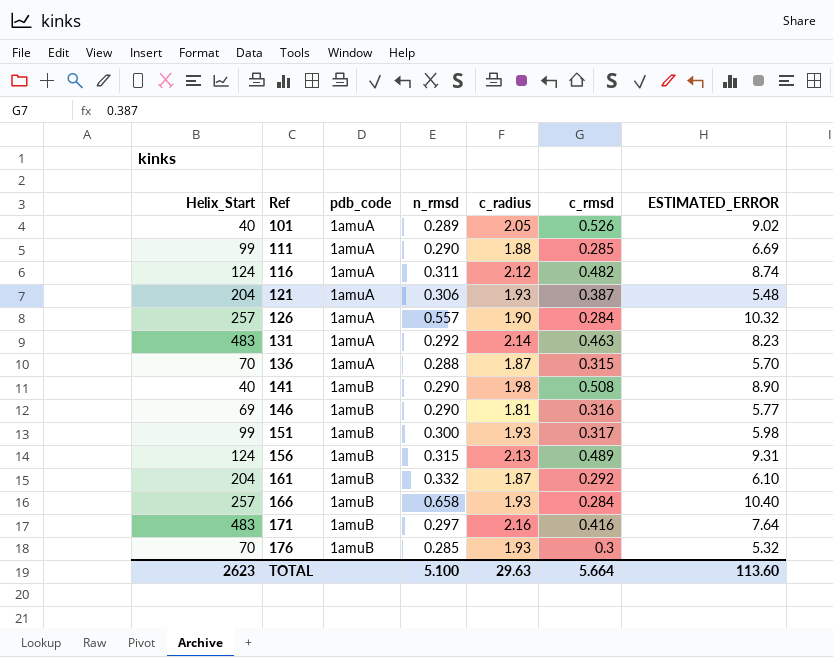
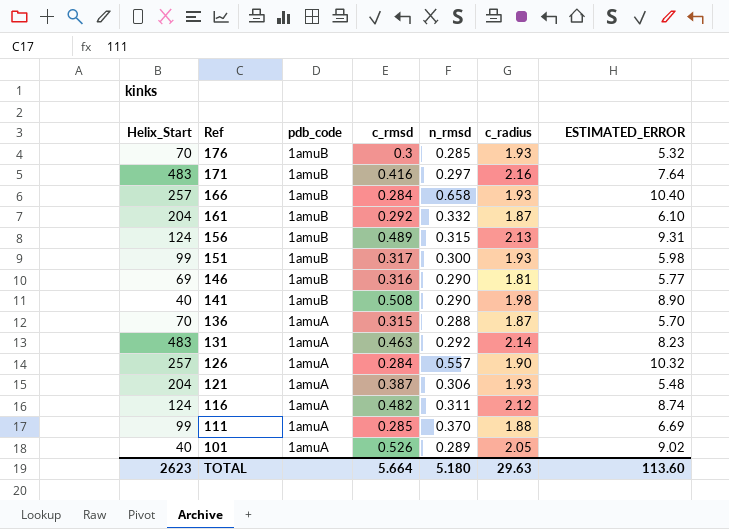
row order: Ref ascending -> Ref descending
column c_rmsd | position: 6 -> 4
111 | n_rmsd: 0.290 -> 0.370
TOTAL | n_rmsd: 5.100 -> 5.180

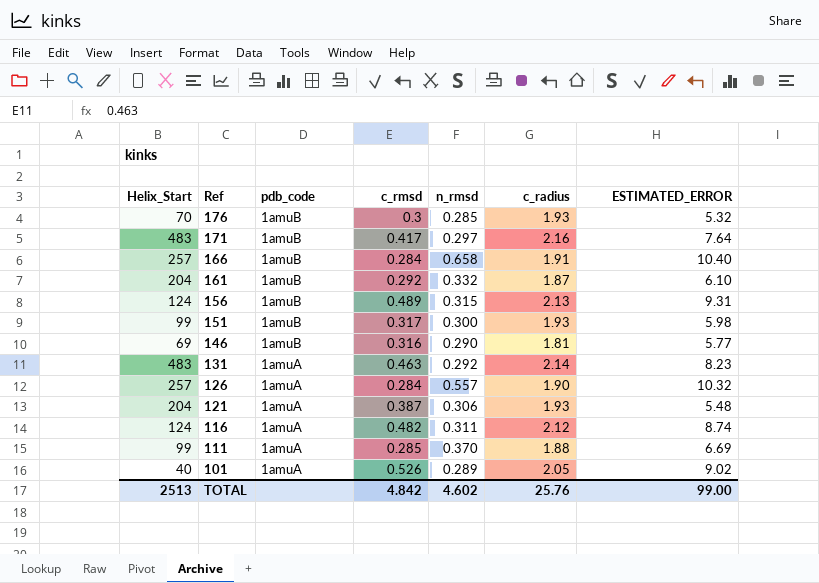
row 141: 40 | 1amuB | 0.508 | 0.290 | 1.98 | 8.90 -> none
row 136: 70 | 1amuA | 0.315 | 0.288 | 1.87 | 5.70 -> none
171 | c_rmsd: 0.416 -> 0.417
166 | c_radius: 1.93 -> 1.91
TOTAL | Helix_Start: 2623 -> 2513
TOTAL | c_rmsd: 5.664 -> 4.842
TOTAL | n_rmsd: 5.180 -> 4.602
TOTAL | c_radius: 29.63 -> 25.76
TOTAL | ESTIMATED_ERROR: 113.60 -> 99.00

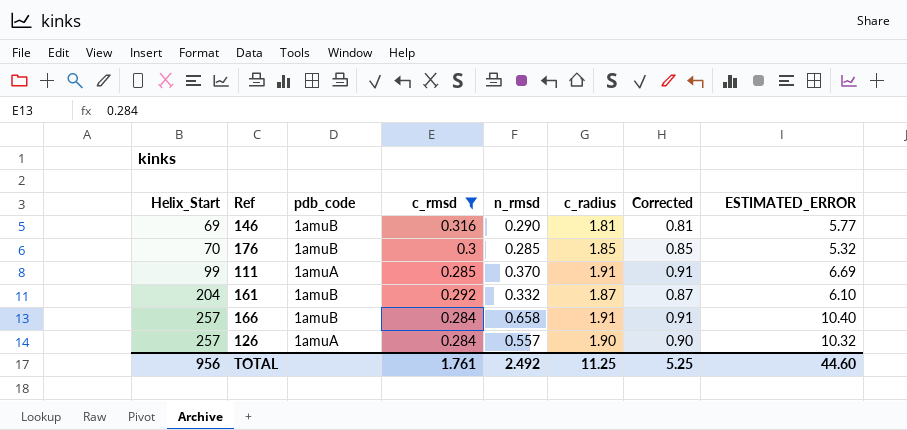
filter: none -> c_rmsd <= 0.316
row order: Ref descending -> Helix_Start ascending
column Corrected | formula: none -> [c_radius] - 1
176 | c_radius: 1.93 -> 1.85
111 | c_radius: 1.88 -> 1.91
TOTAL | Helix_Start: 2513 -> 956
TOTAL | c_rmsd: 4.842 -> 1.761
TOTAL | n_rmsd: 4.602 -> 2.492
TOTAL | c_radius: 25.76 -> 11.25
TOTAL | ESTIMATED_ERROR: 99.00 -> 44.60

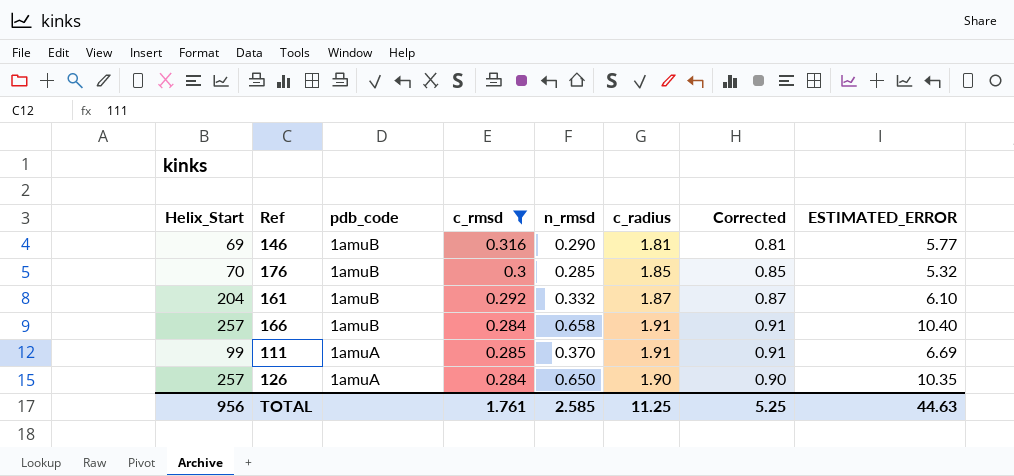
row order: Helix_Start ascending -> pdb_code descending
126 | n_rmsd: 0.557 -> 0.650
126 | ESTIMATED_ERROR: 10.32 -> 10.35
TOTAL | n_rmsd: 2.492 -> 2.585
TOTAL | ESTIMATED_ERROR: 44.60 -> 44.63

